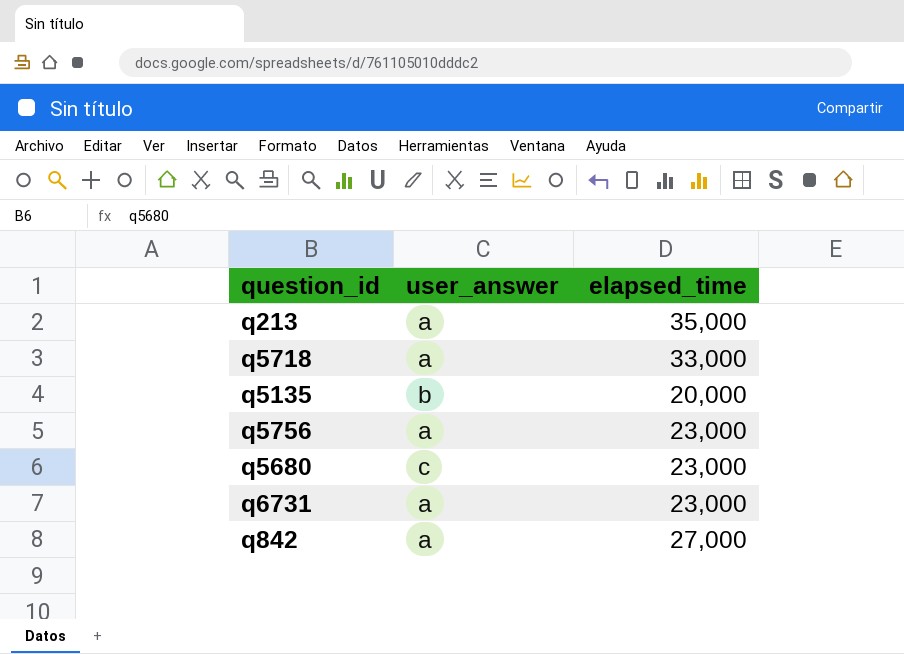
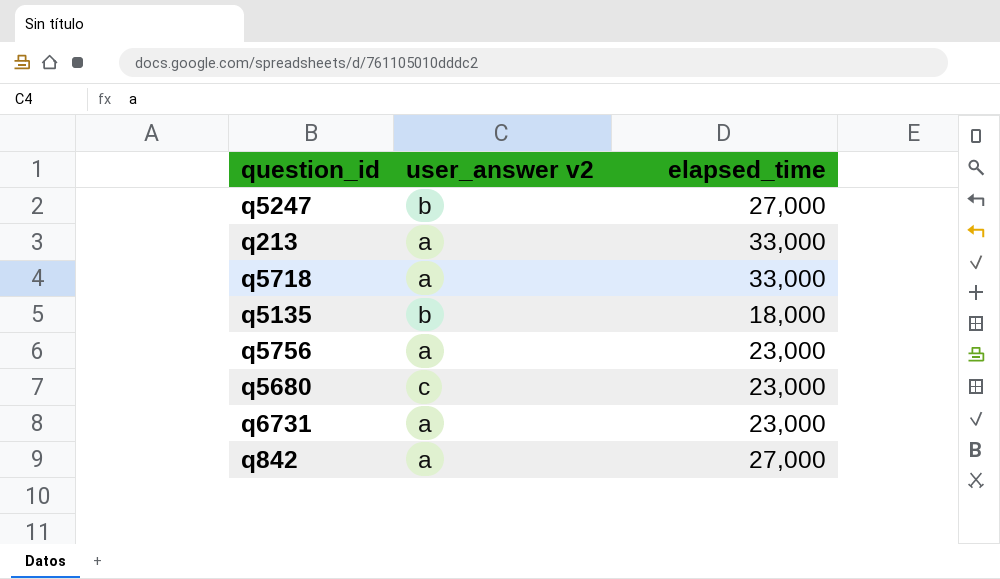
column name: user_answer -> user_answer v2
row q5247: none -> b | 27,000
q213 | elapsed_time: 35,000 -> 33,000
q5135 | elapsed_time: 20,000 -> 18,000

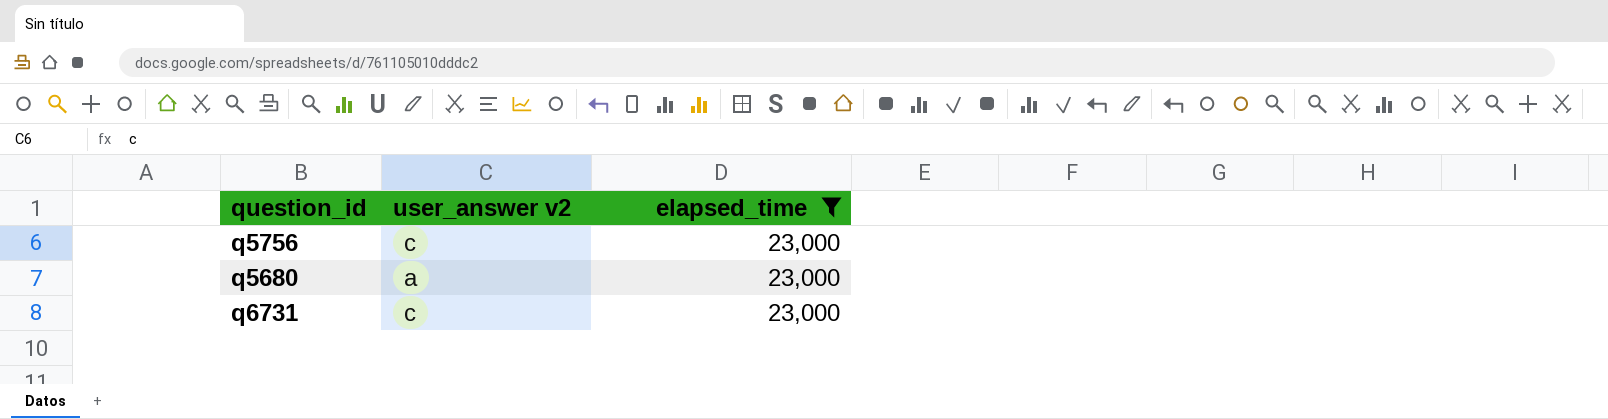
filter: none -> elapsed_time = 23,000
q5756 | user_answer v2: a -> c
q5680 | user_answer v2: c -> a
q6731 | user_answer v2: a -> c

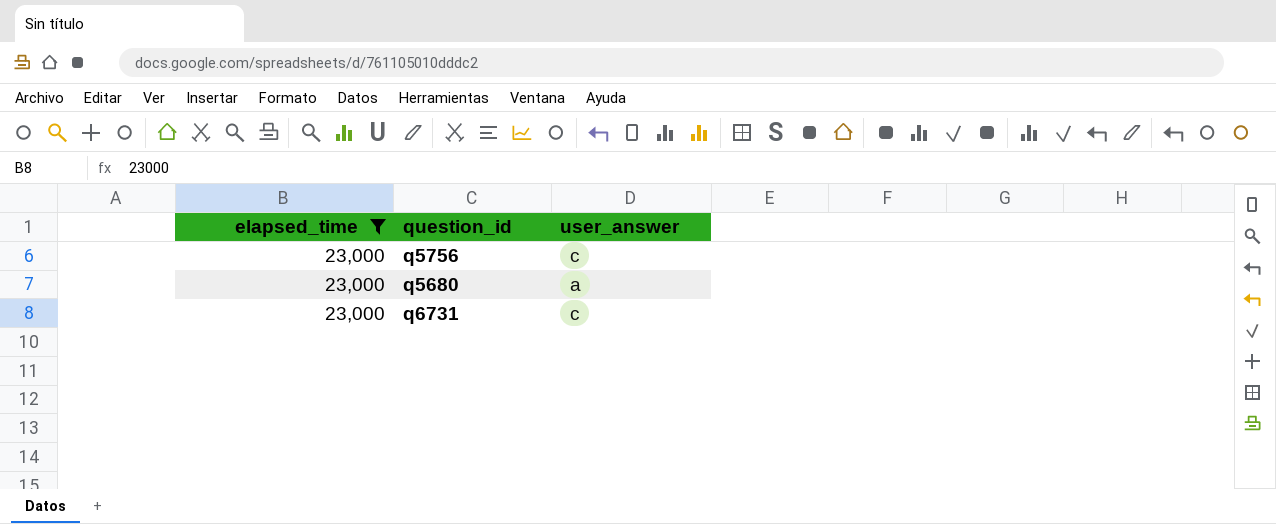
column elapsed_time | position: 3 -> 1
column name: user_answer v2 -> user_answer

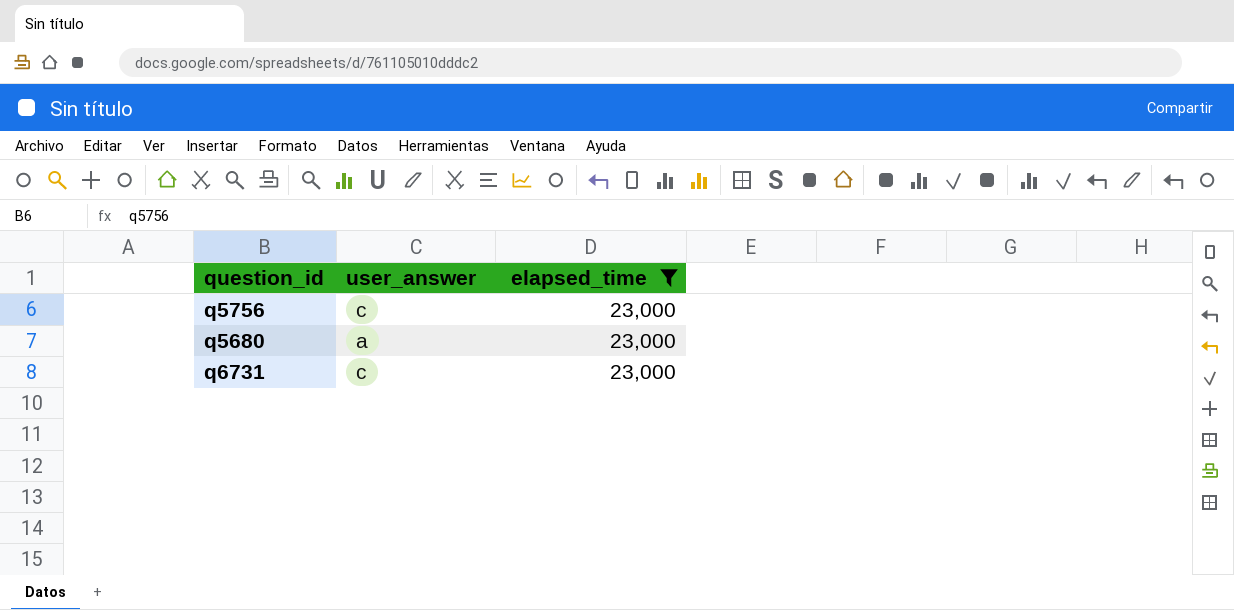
column elapsed_time | position: 1 -> 3

